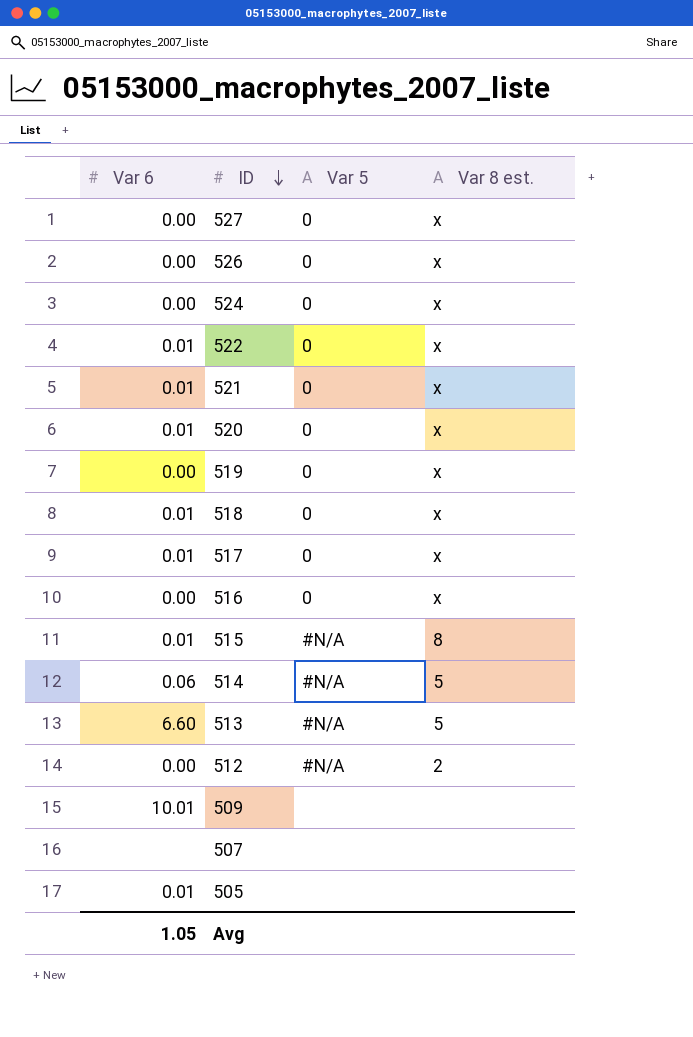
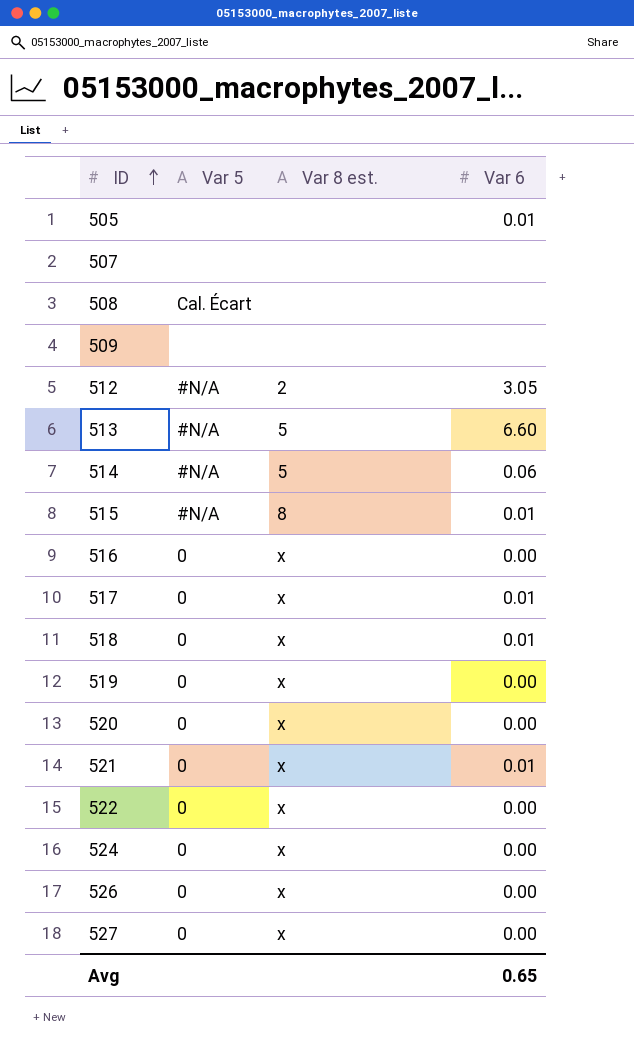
row order: ID descending -> ID ascending
column Var 6 | position: 1 -> 4
row 508: none -> Cal. Écart | none | none
509 | Var 6: 10.01 -> none
512 | Var 6: 0.00 -> 3.05
520 | Var 6: 0.01 -> 0.00
522 | Var 6: 0.01 -> 0.00
Avg | Var 6: 1.05 -> 0.65

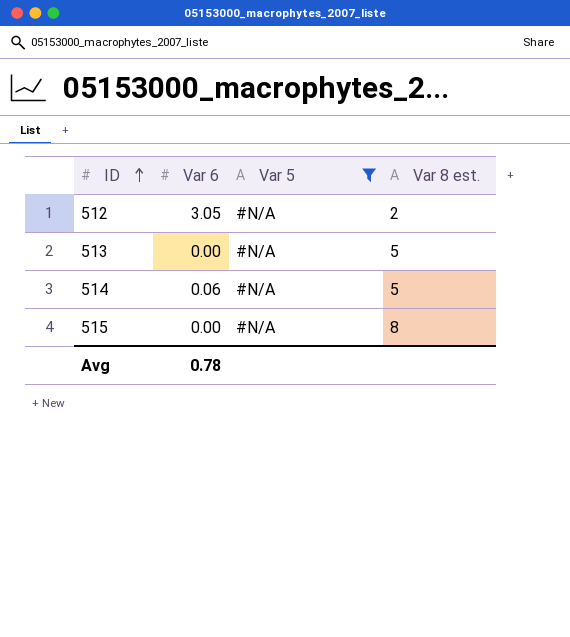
filter: none -> Var 5 = #N/A
column Var 6 | position: 4 -> 2
513 | Var 6: 6.60 -> 0.00
515 | Var 6: 0.01 -> 0.00
Avg | Var 6: 0.65 -> 0.78

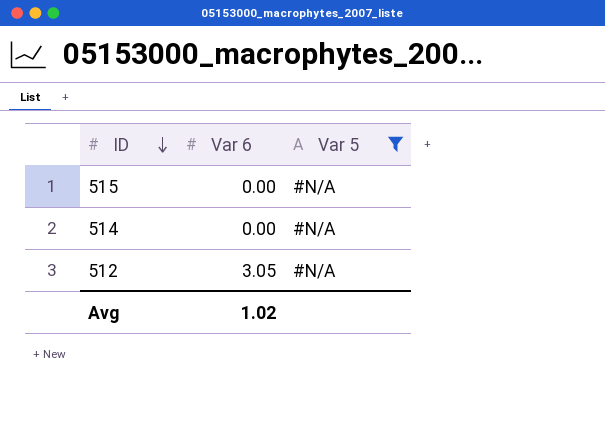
row order: ID ascending -> ID descending
column Var 8 est. | position: 4 -> none
row 513: 0.00 | #N/A | 5 -> none
514 | Var 6: 0.06 -> 0.00
Avg | Var 6: 0.78 -> 1.02

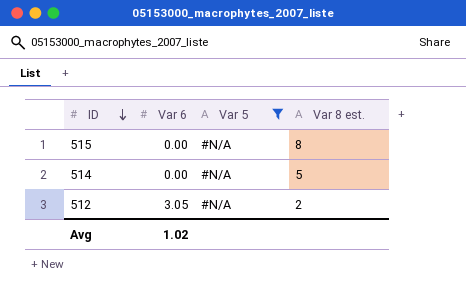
column Var 8 est. | position: none -> 4

